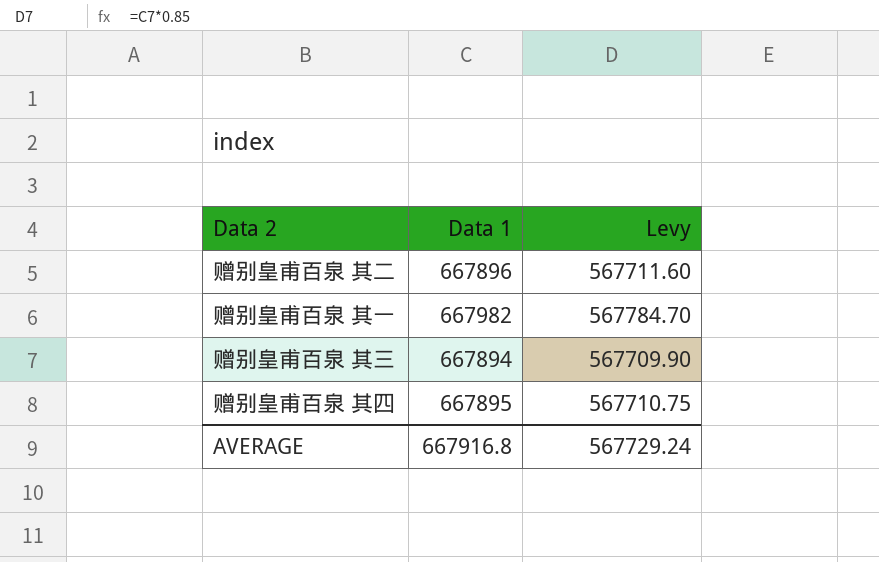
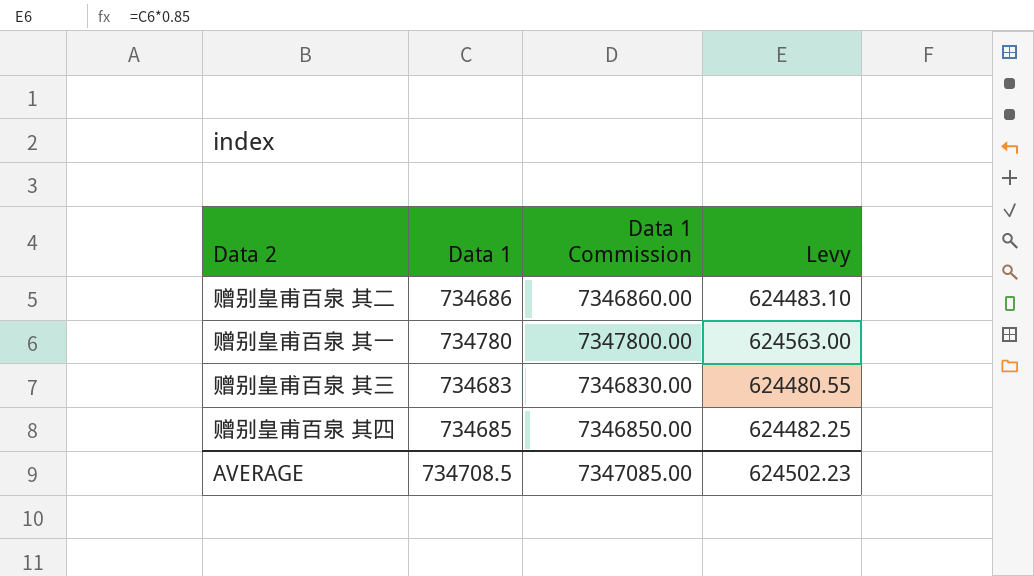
column Data 1 Commission | formula: none -> [Data 1] * 10
赠别皇甫百泉 其二 | Data 1: 667896 -> 734686
赠别皇甫百泉 其二 | Levy: 567711.60 -> 624483.10
赠别皇甫百泉 其一 | Data 1: 667982 -> 734780
赠别皇甫百泉 其一 | Levy: 567784.70 -> 624563.00
赠别皇甫百泉 其三 | Data 1: 667894 -> 734683
赠别皇甫百泉 其三 | Levy: 567709.90 -> 624480.55
赠别皇甫百泉 其四 | Data 1: 667895 -> 734685
赠别皇甫百泉 其四 | Levy: 567710.75 -> 624482.25
AVERAGE | Data 1: 667916.8 -> 734708.5
AVERAGE | Levy: 567729.24 -> 624502.23

